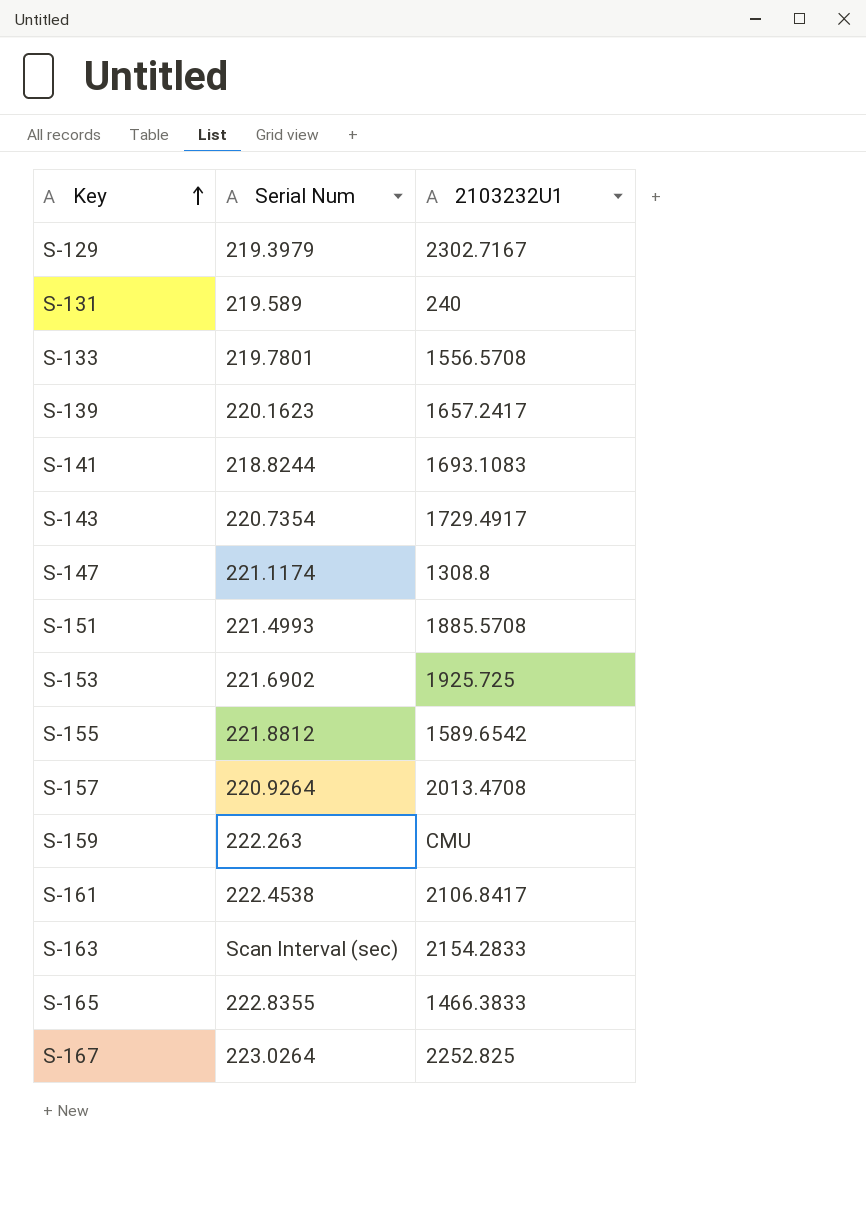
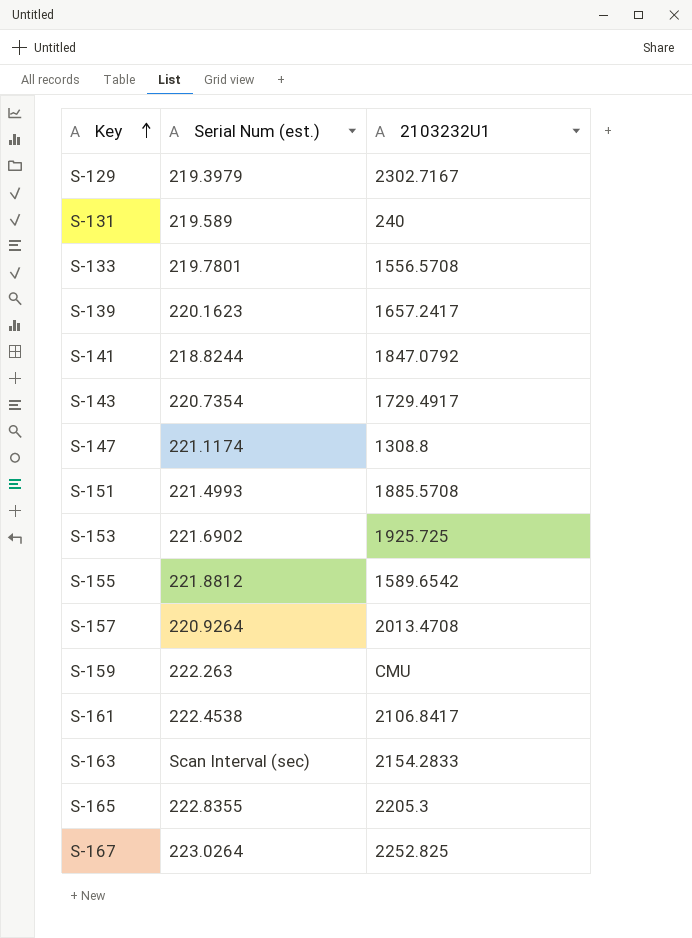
column name: Serial Num -> Serial Num (est.)
S-141 | 2103232U1: 1693.1083 -> 1847.0792
S-165 | 2103232U1: 1466.3833 -> 2205.3

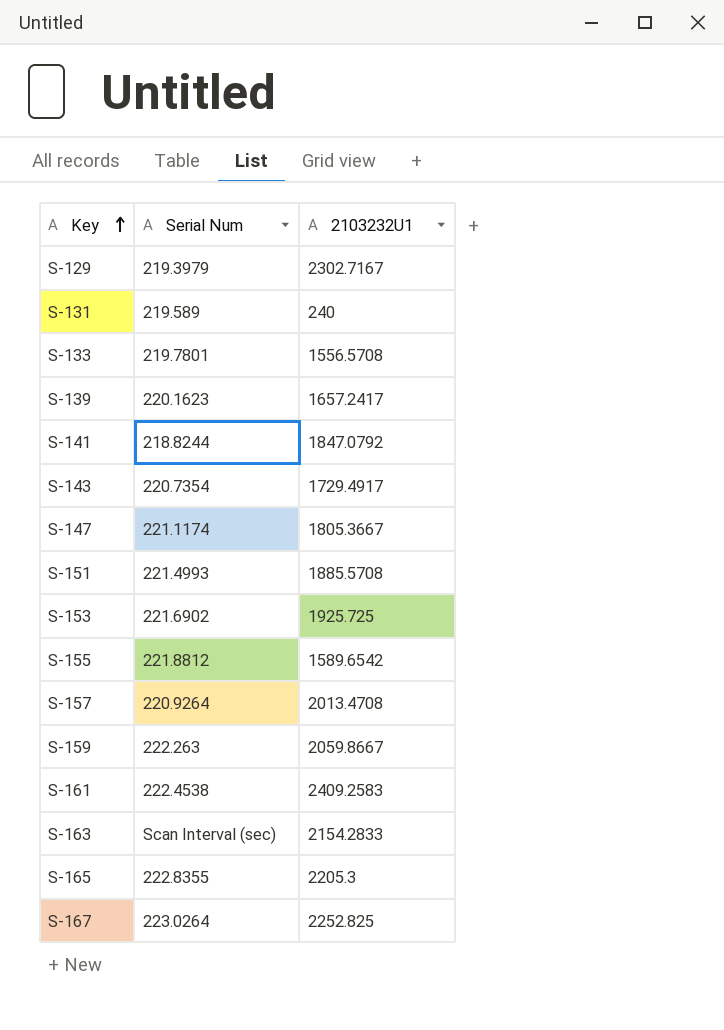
column name: Serial Num (est.) -> Serial Num
S-147 | 2103232U1: 1308.8 -> 1805.3667
S-159 | 2103232U1: CMU -> 2059.8667
S-161 | 2103232U1: 2106.8417 -> 2409.2583

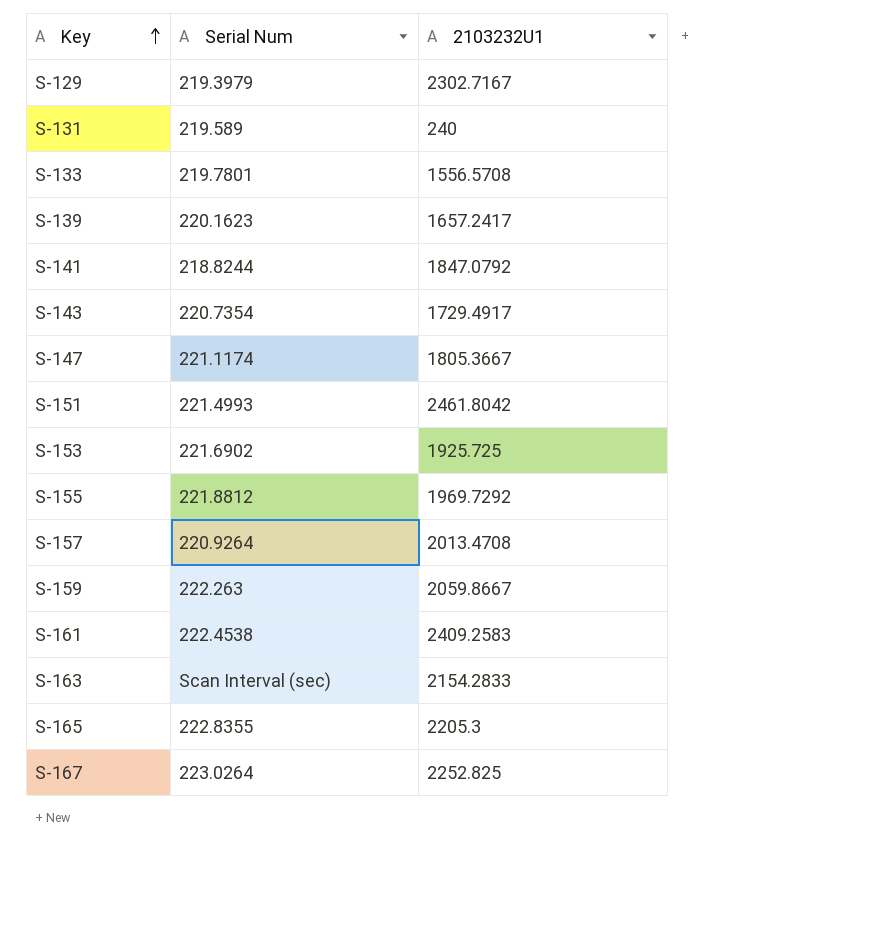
S-151 | 2103232U1: 1885.5708 -> 2461.8042
S-155 | 2103232U1: 1589.6542 -> 1969.7292

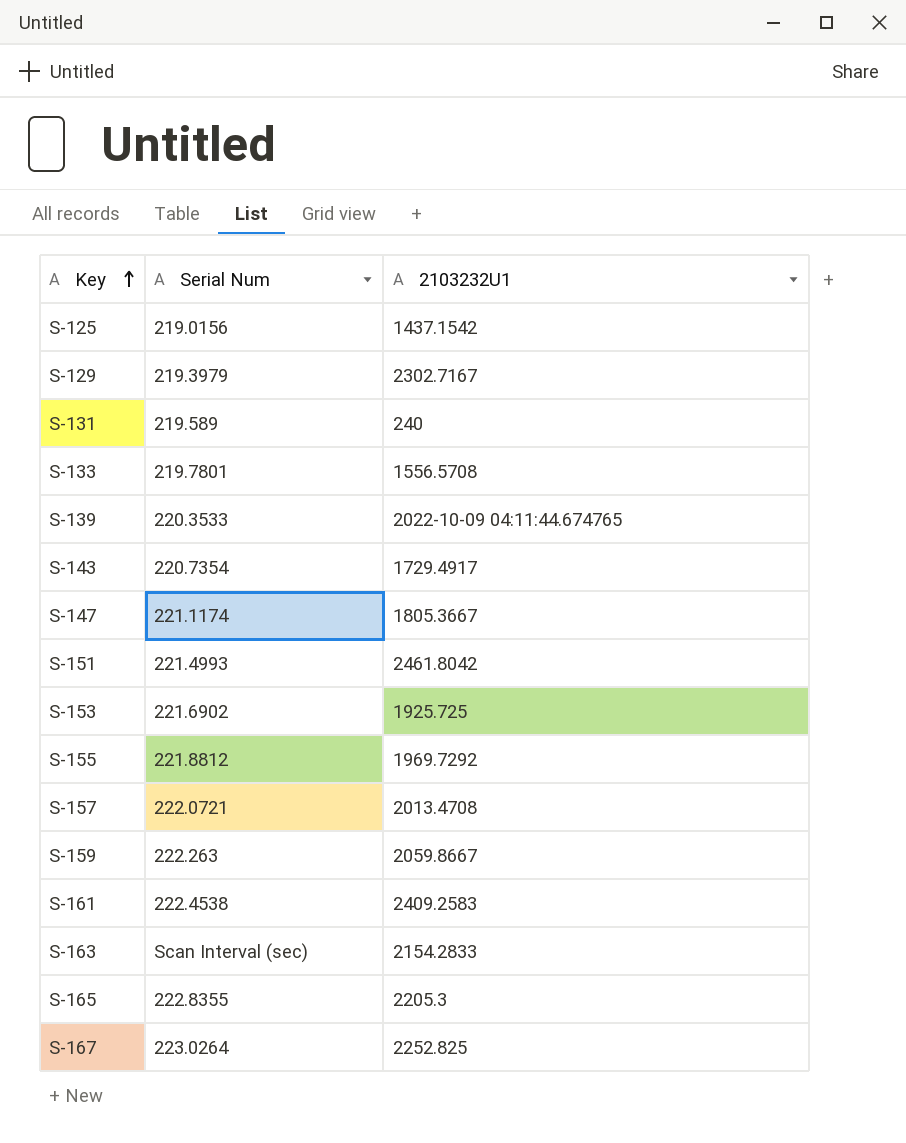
row S-141: 218.8244 | 1847.0792 -> none
row S-125: none -> 219.0156 | 1437.1542
S-139 | Serial Num: 220.1623 -> 220.3533
S-139 | 2103232U1: 1657.2417 -> 2022-10-09 04:11:44.674765
S-157 | Serial Num: 220.9264 -> 222.0721

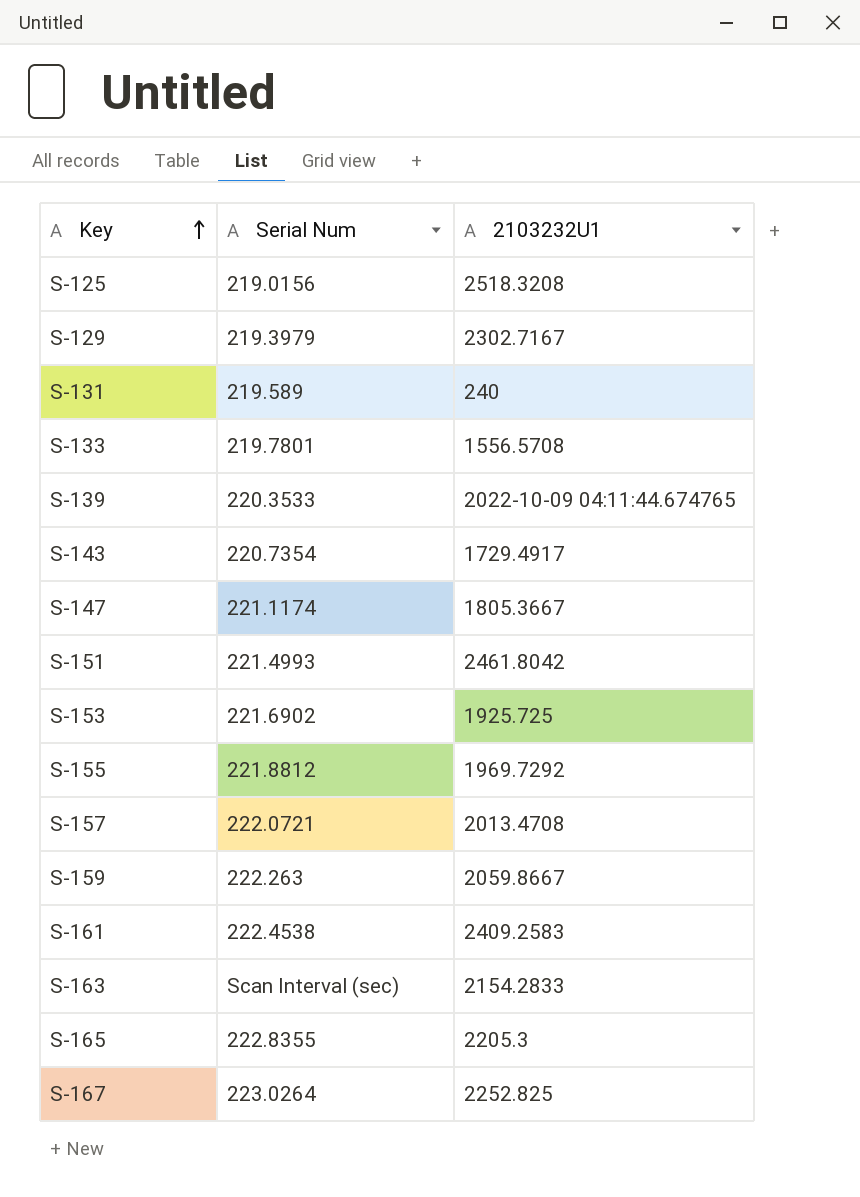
S-125 | 2103232U1: 1437.1542 -> 2518.3208

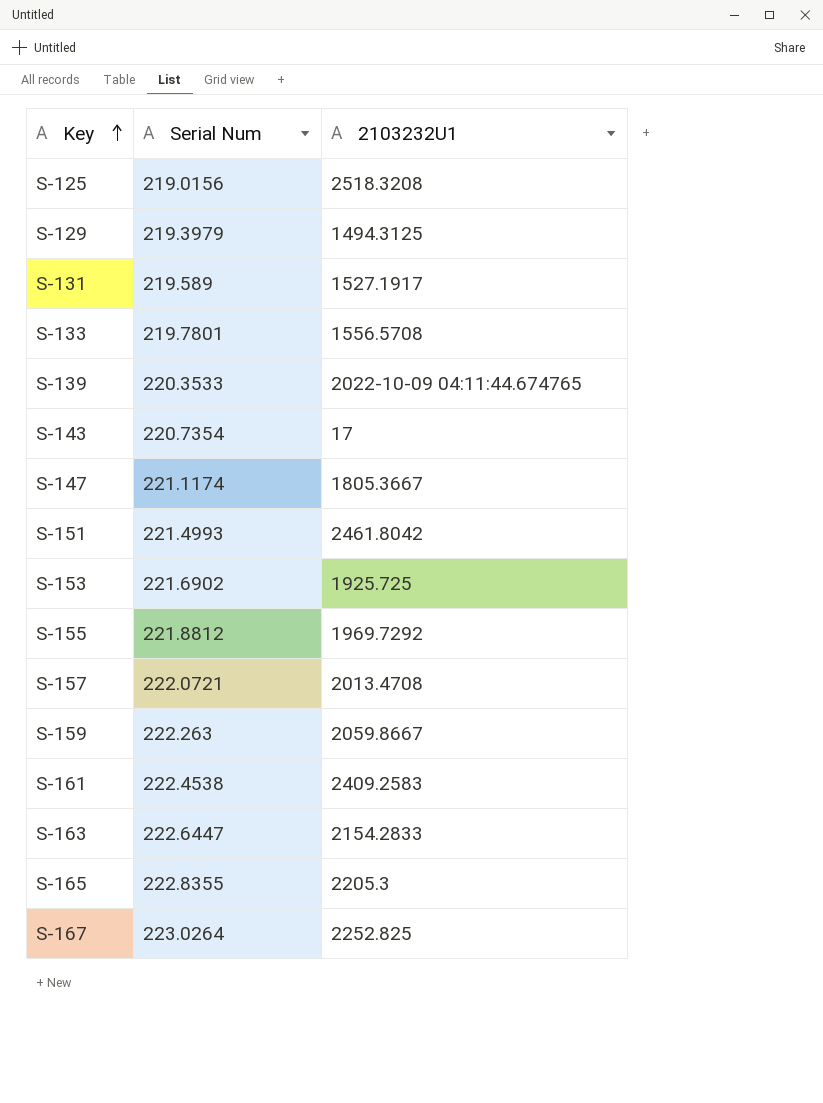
S-129 | 2103232U1: 2302.7167 -> 1494.3125
S-131 | 2103232U1: 240 -> 1527.1917
S-143 | 2103232U1: 1729.4917 -> 17
S-163 | Serial Num: Scan Interval (sec) -> 222.6447

